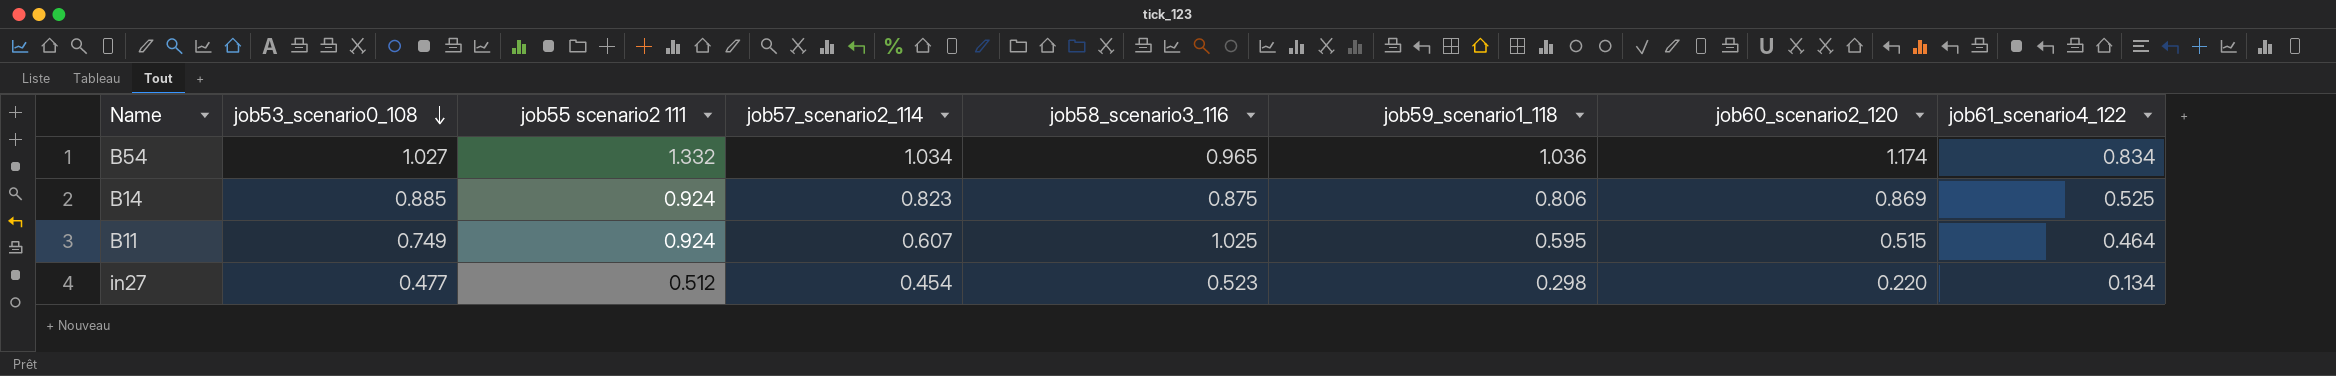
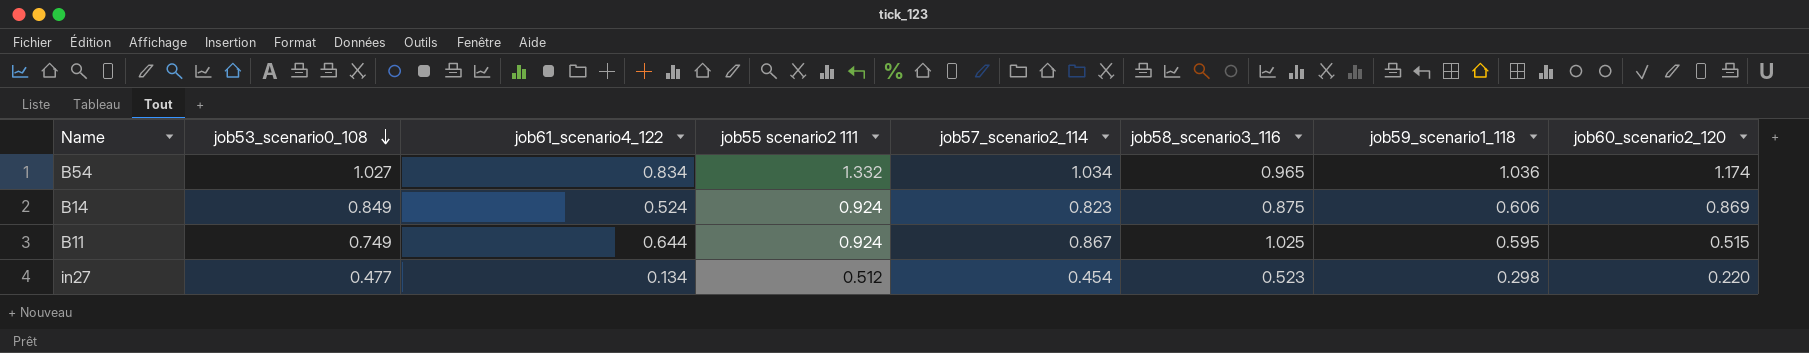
column job61_scenario4_122 | position: 8 -> 3
B14 | job53_scenario0_108: 0.885 -> 0.849
B14 | job61_scenario4_122: 0.525 -> 0.524
B14 | job59_scenario1_118: 0.806 -> 0.606
B11 | job61_scenario4_122: 0.464 -> 0.644
B11 | job57_scenario2_114: 0.607 -> 0.867

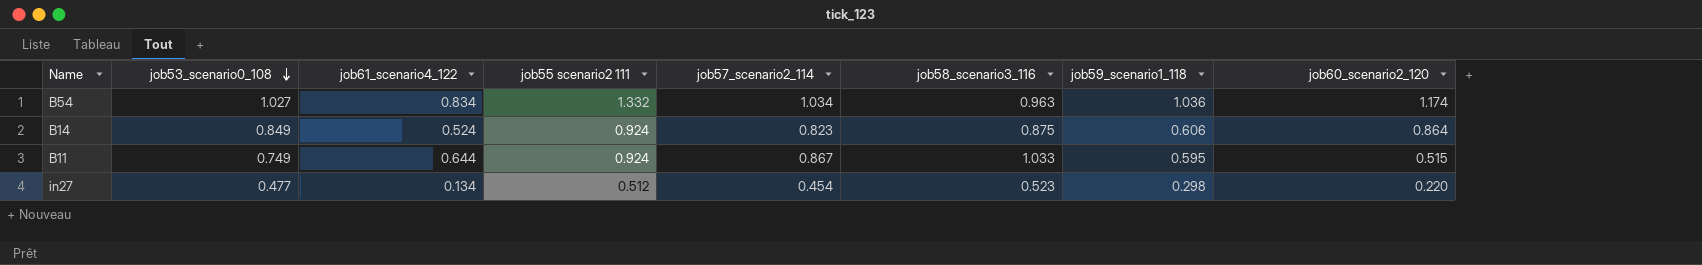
B54 | job58_scenario3_116: 0.965 -> 0.963
B14 | job60_scenario2_120: 0.869 -> 0.864
B11 | job58_scenario3_116: 1.025 -> 1.033

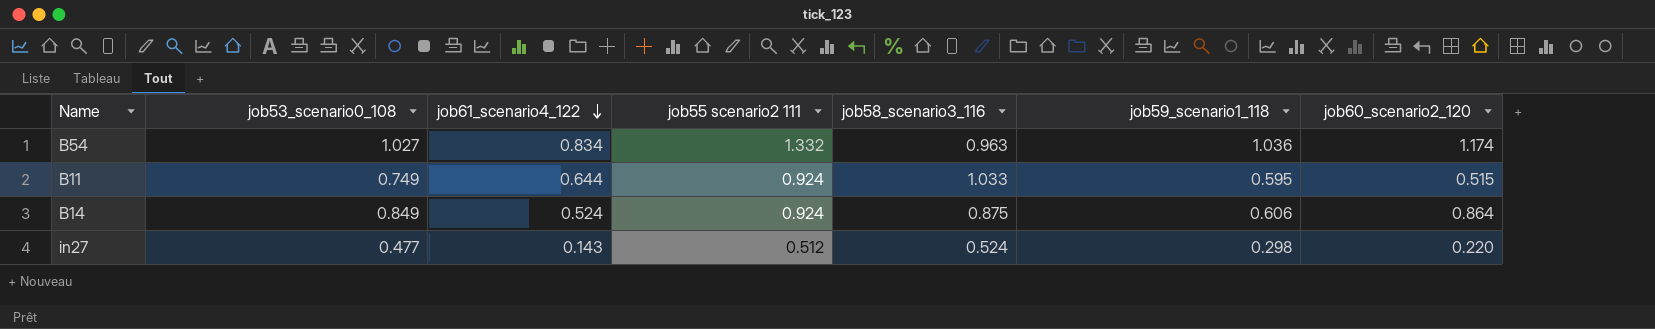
row order: job53_scenario0_108 descending -> job61_scenario4_122 descending
column job57_scenario2_114 | position: 5 -> none
in27 | job61_scenario4_122: 0.134 -> 0.143
in27 | job58_scenario3_116: 0.523 -> 0.524

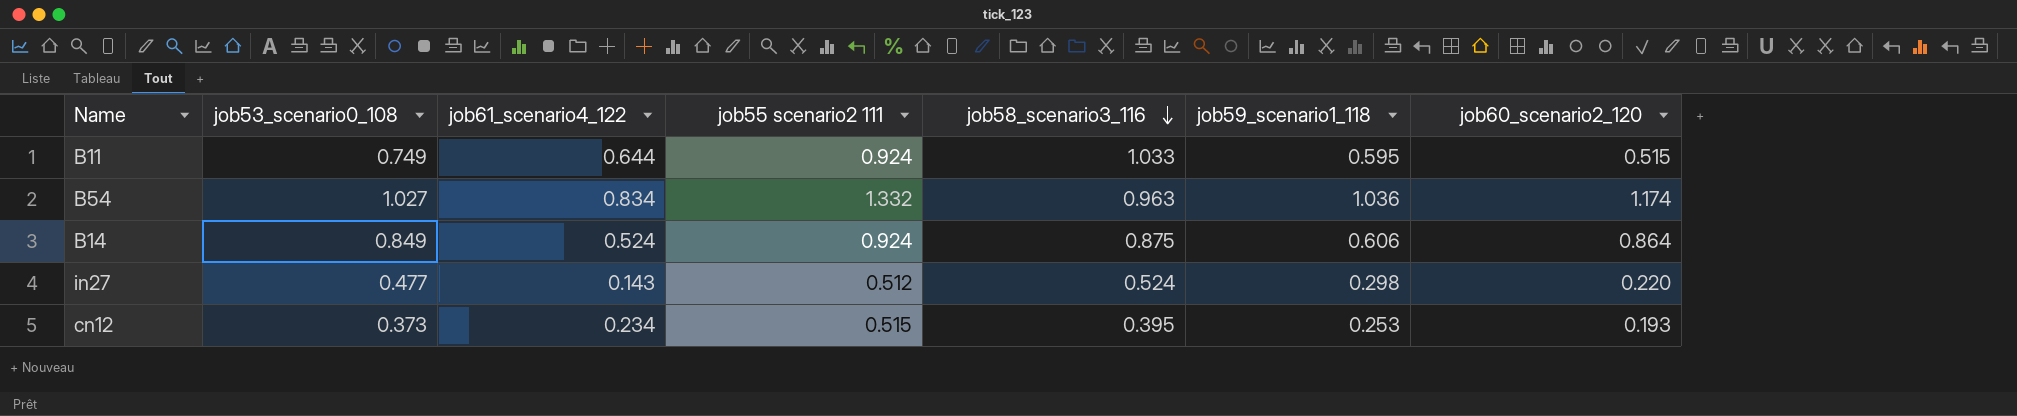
row order: job61_scenario4_122 descending -> job58_scenario3_116 descending
row cn12: none -> 0.373 | 0.234 | 0.515 | 0.395 | 0.253 | 0.193

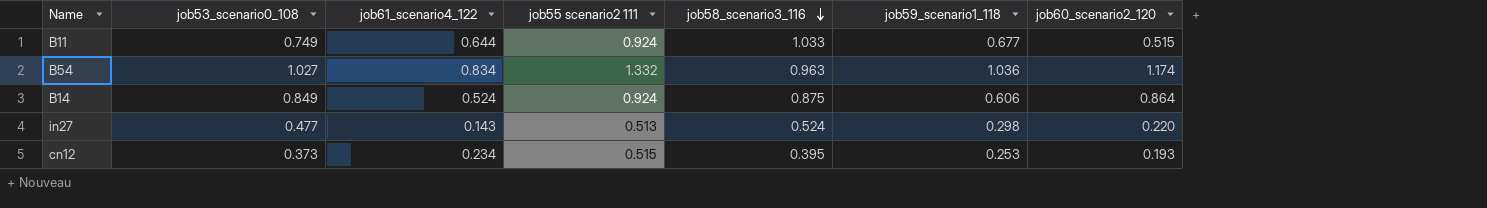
B11 | job59_scenario1_118: 0.595 -> 0.677
in27 | job55 scenario2 111: 0.512 -> 0.513

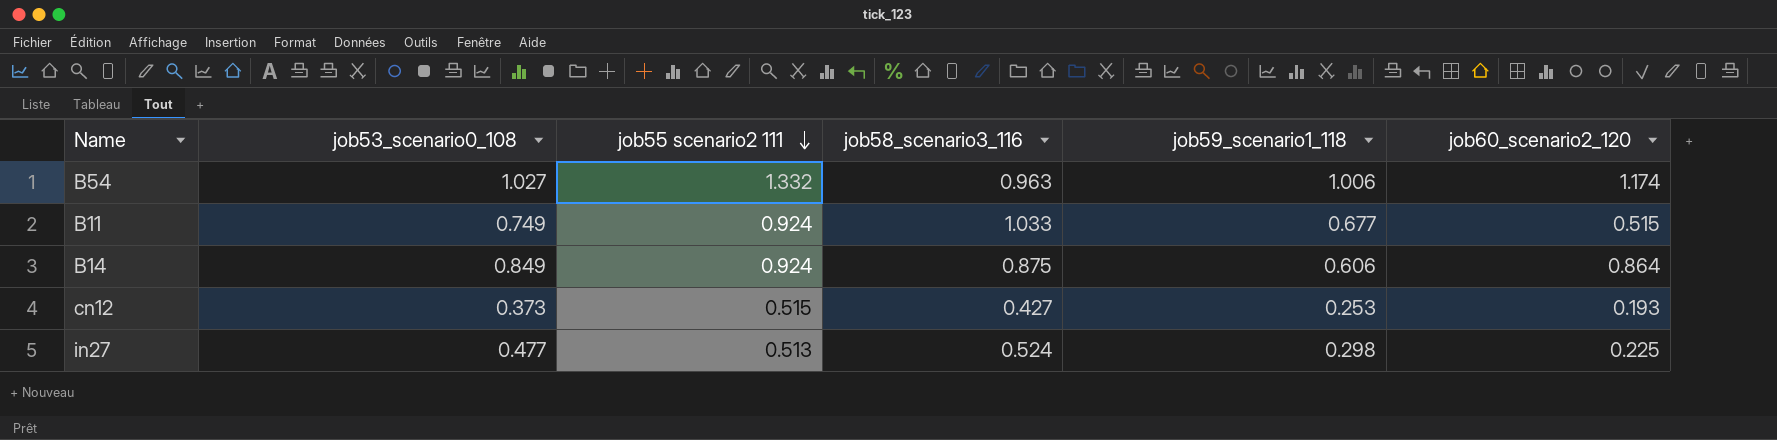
row order: job58_scenario3_116 descending -> job55 scenario2 111 descending
column job61_scenario4_122 | position: 3 -> none
B54 | job59_scenario1_118: 1.036 -> 1.006
cn12 | job58_scenario3_116: 0.395 -> 0.427
in27 | job60_scenario2_120: 0.220 -> 0.225

